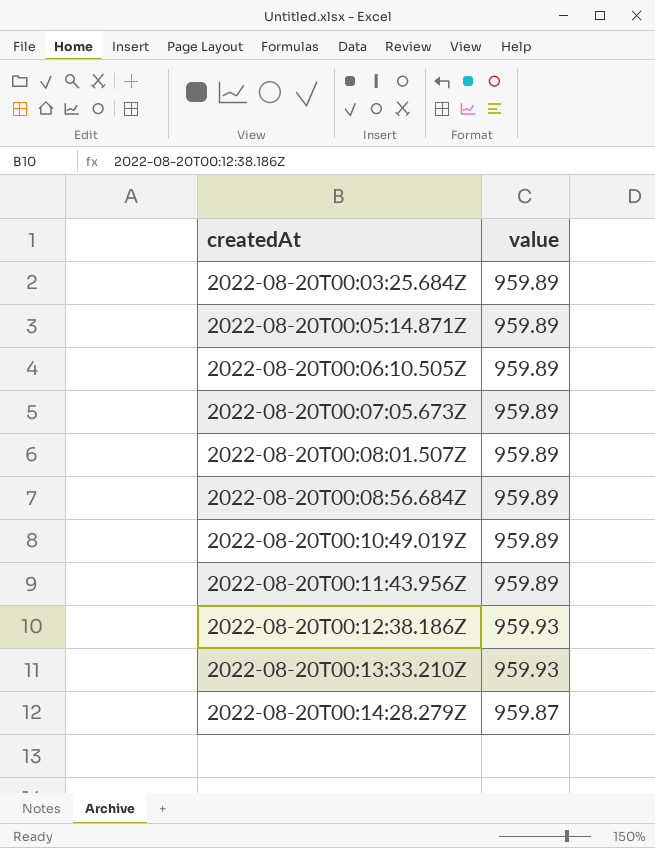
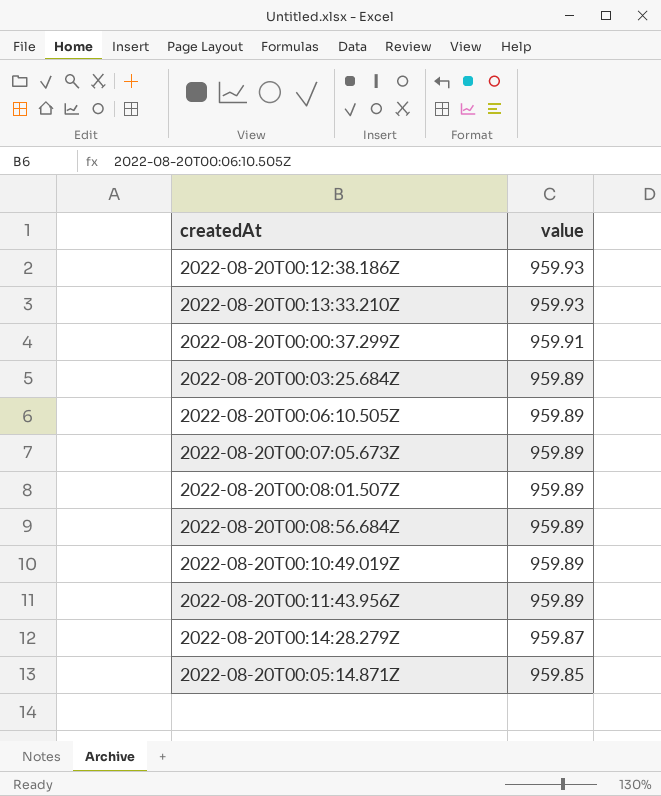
row order: createdAt ascending -> value descending
row 2022-08-20T00:00:37.299Z: none -> 959.91
2022-08-20T00:05:14.871Z | value: 959.89 -> 959.85

